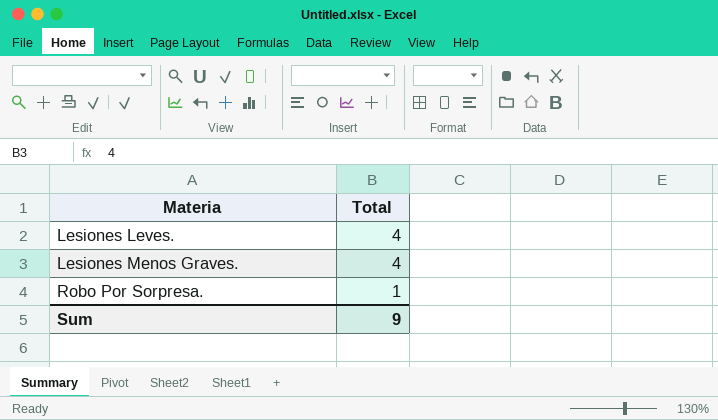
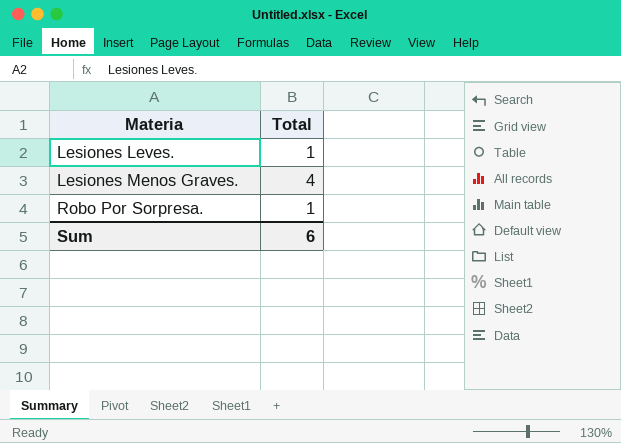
Lesiones Leves. | Total: 4 -> 1
Sum | Total: 9 -> 6

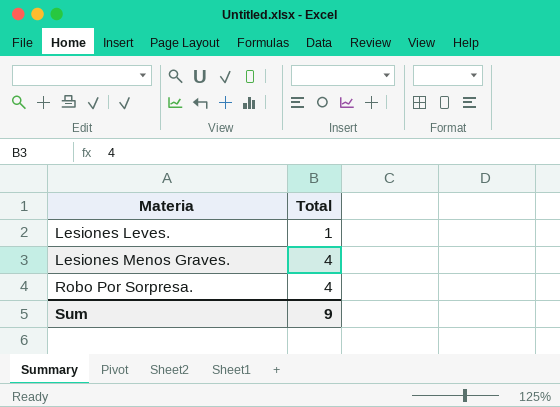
Robo Por Sorpresa. | Total: 1 -> 4
Sum | Total: 6 -> 9

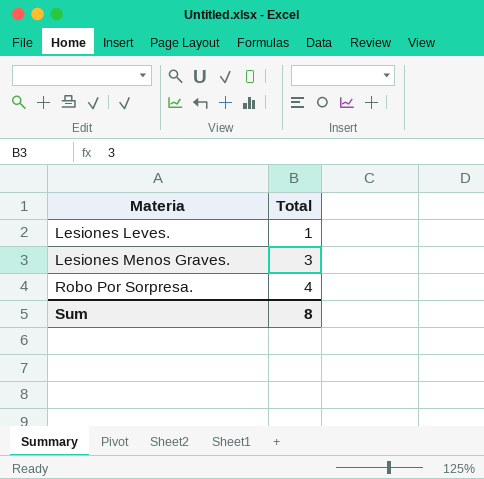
Lesiones Menos Graves. | Total: 4 -> 3
Sum | Total: 9 -> 8

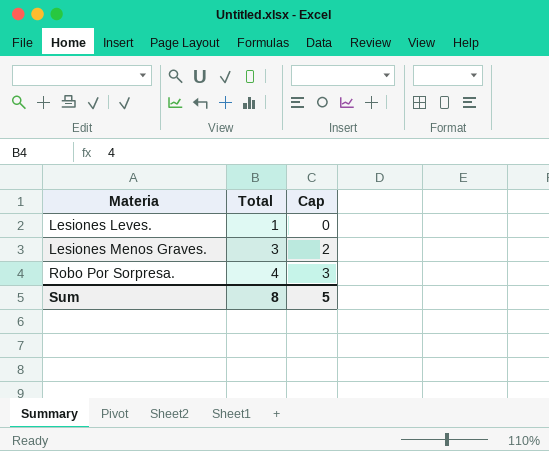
column Cap | formula: none -> [Total] - 1

